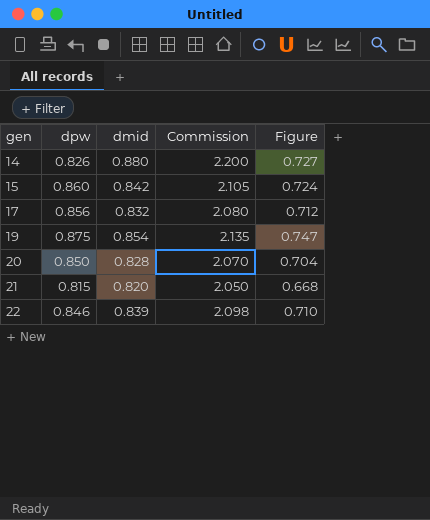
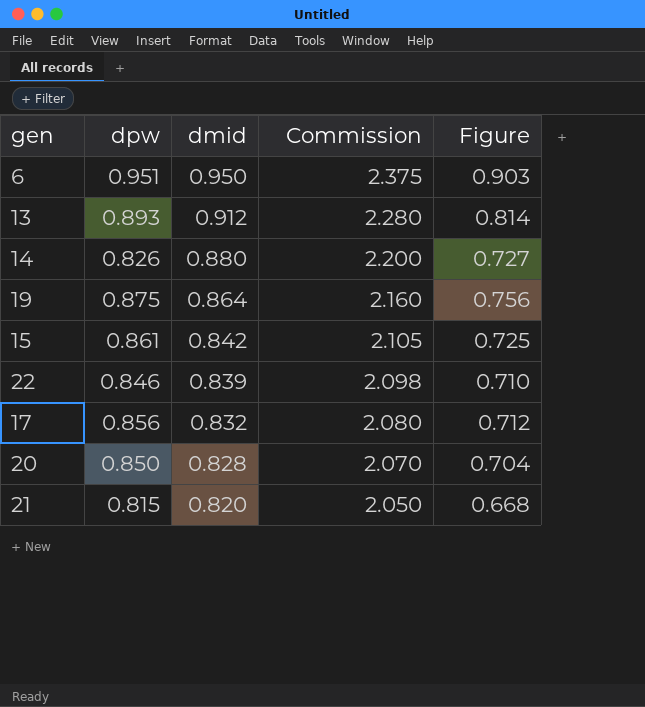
row order: gen ascending -> dmid descending
row 6: none -> 0.951 | 0.950 | 2.375 | 0.903
row 13: none -> 0.893 | 0.912 | 2.280 | 0.814
19 | dmid: 0.854 -> 0.864
19 | Commission: 2.135 -> 2.160
19 | Figure: 0.747 -> 0.756
15 | dpw: 0.860 -> 0.861
15 | Figure: 0.724 -> 0.725

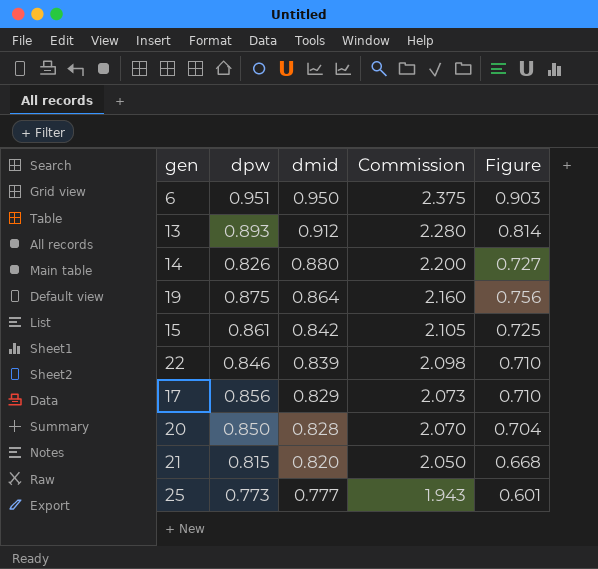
17 | dmid: 0.832 -> 0.829
17 | Commission: 2.080 -> 2.073
17 | Figure: 0.712 -> 0.710
row 25: none -> 0.773 | 0.777 | 1.943 | 0.601

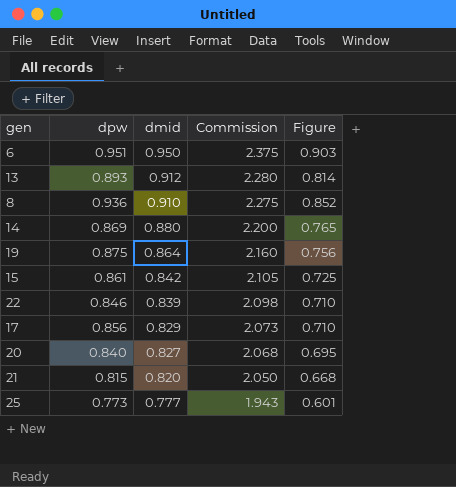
row 8: none -> 0.936 | 0.910 | 2.275 | 0.852
14 | dpw: 0.826 -> 0.869
14 | Figure: 0.727 -> 0.765
20 | dpw: 0.850 -> 0.840
20 | dmid: 0.828 -> 0.827
20 | Commission: 2.070 -> 2.068
20 | Figure: 0.704 -> 0.695

